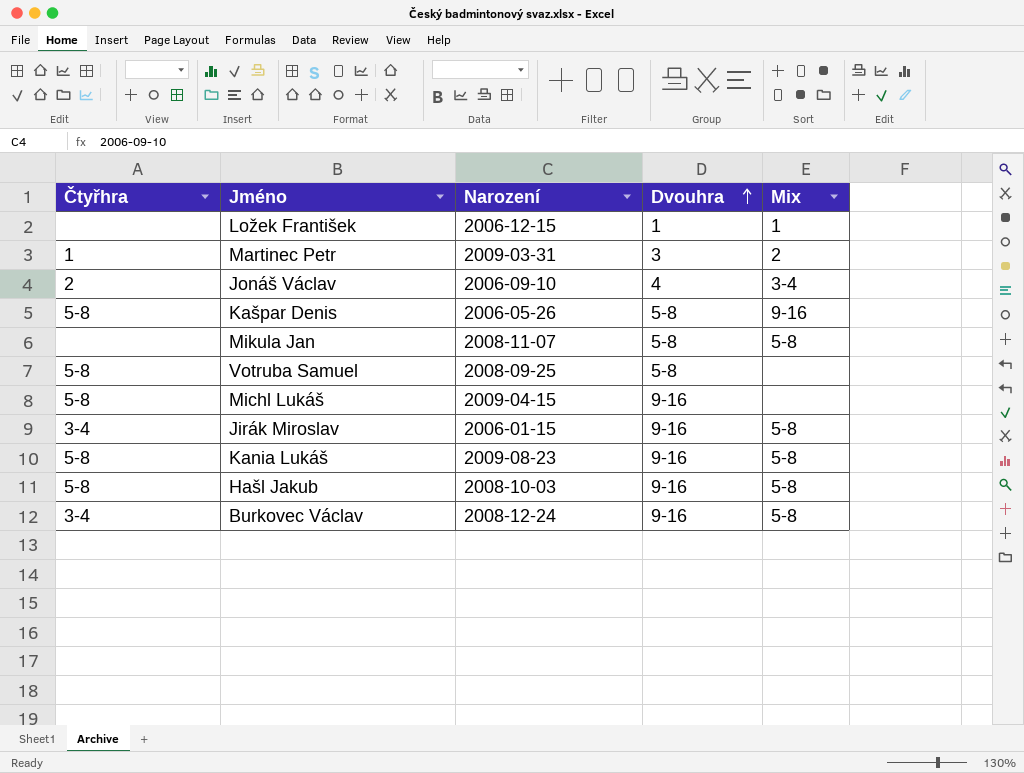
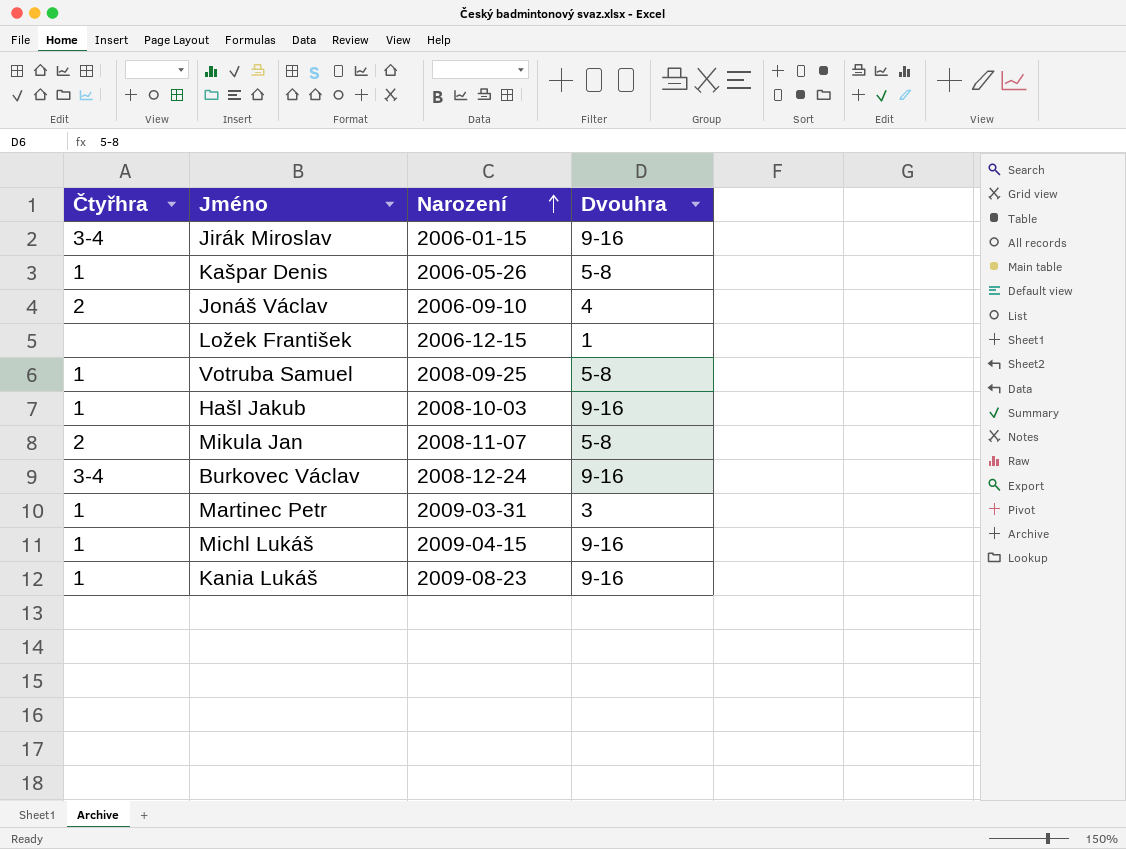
row order: Dvouhra ascending -> Narození ascending
column Mix | position: 5 -> none
Kašpar Denis | Čtyřhra: 5-8 -> 1
Votruba Samuel | Čtyřhra: 5-8 -> 1
Hašl Jakub | Čtyřhra: 5-8 -> 1
Mikula Jan | Čtyřhra: none -> 2
Michl Lukáš | Čtyřhra: 5-8 -> 1
Kania Lukáš | Čtyřhra: 5-8 -> 1

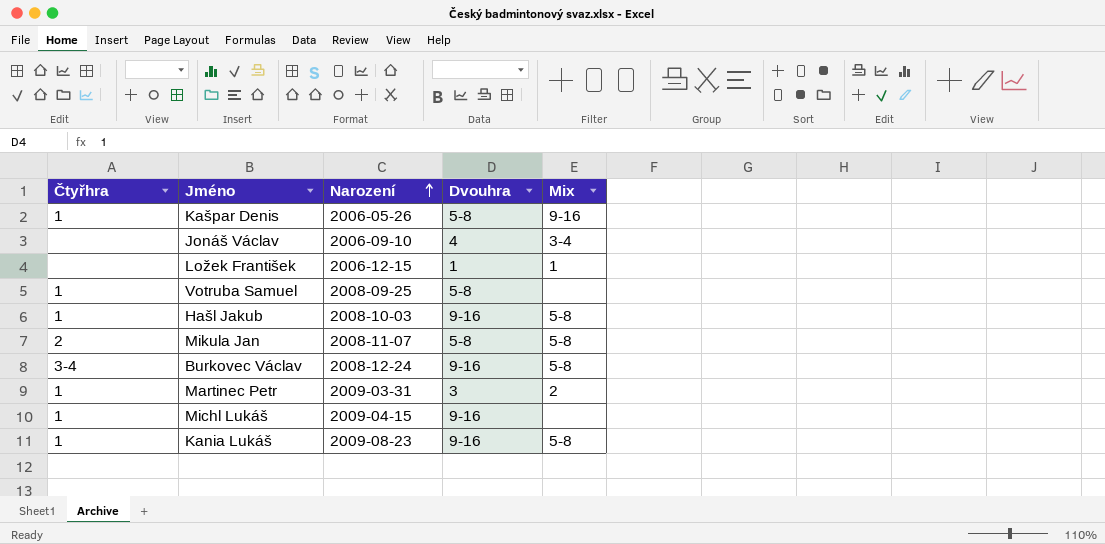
column Mix | position: none -> 5
row Jirák Miroslav: 3-4 | 2006-01-15 | 9-16 -> none
Jonáš Václav | Čtyřhra: 2 -> none

